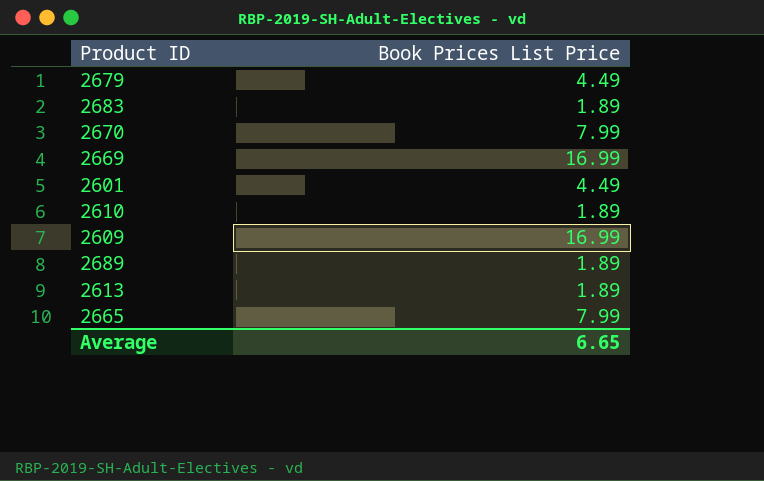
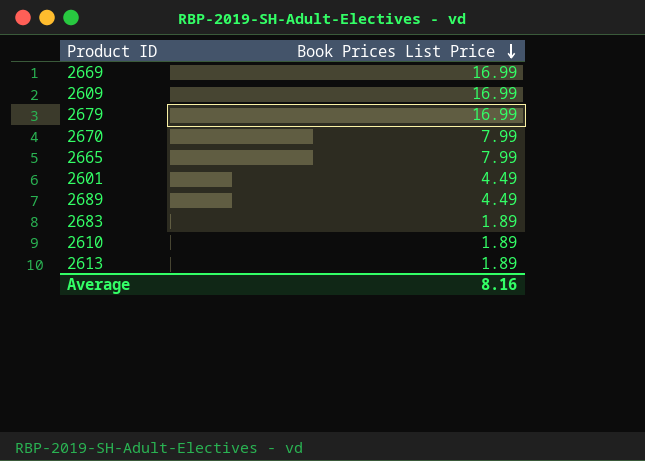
row order: none -> Book Prices List Price descending
2679 | Book Prices List Price: 4.49 -> 16.99
2689 | Book Prices List Price: 1.89 -> 4.49
Average | Book Prices List Price: 6.65 -> 8.16

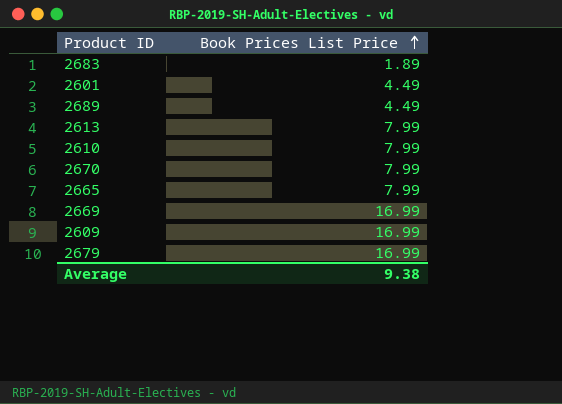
row order: Book Prices List Price descending -> Book Prices List Price ascending
2613 | Book Prices List Price: 1.89 -> 7.99
2610 | Book Prices List Price: 1.89 -> 7.99
Average | Book Prices List Price: 8.16 -> 9.38

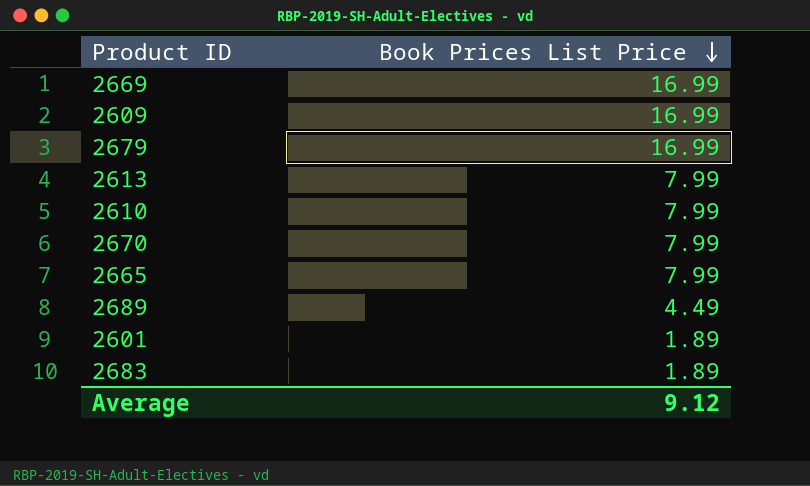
row order: Book Prices List Price ascending -> Book Prices List Price descending
2601 | Book Prices List Price: 4.49 -> 1.89
Average | Book Prices List Price: 9.38 -> 9.12

